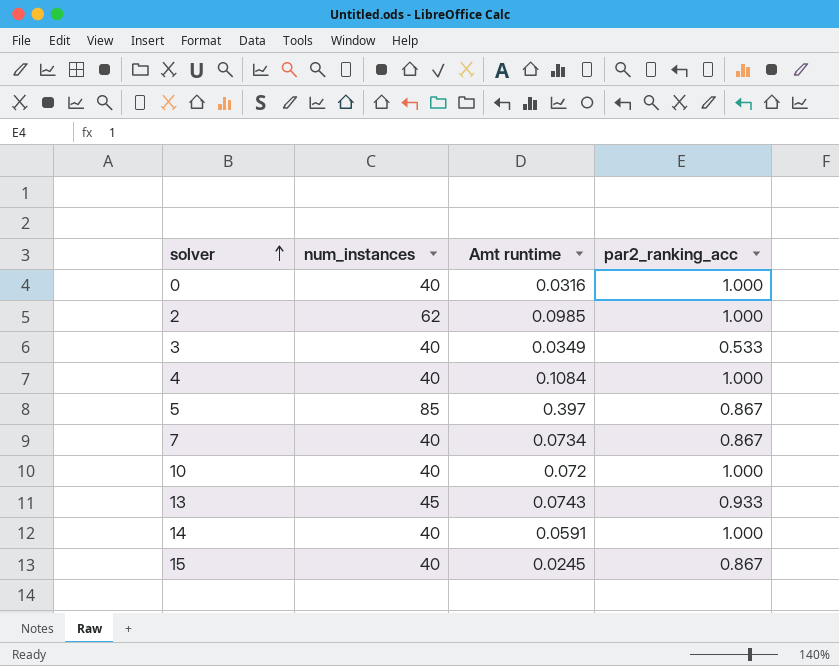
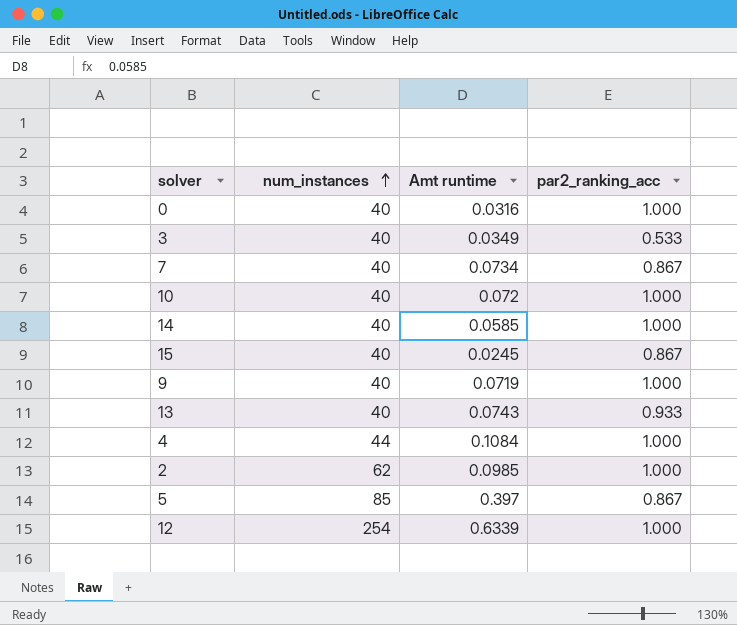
row order: solver ascending -> num_instances ascending
14 | Amt runtime: 0.0591 -> 0.0585
row 9: none -> 40 | 0.0719 | 1.000
13 | num_instances: 45 -> 40
4 | num_instances: 40 -> 44
row 12: none -> 254 | 0.6339 | 1.000

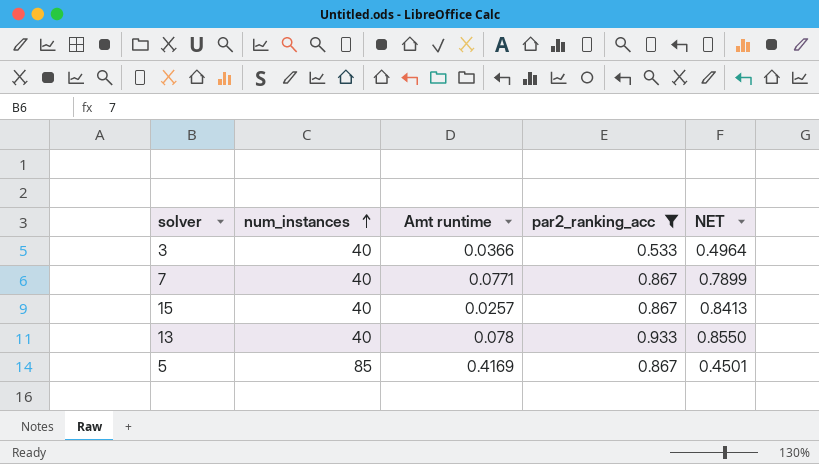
filter: none -> par2_ranking_acc != 1.000
column NET | formula: none -> [par2_ranking_acc] - [Amt runtime]
3 | Amt runtime: 0.0349 -> 0.0366
7 | Amt runtime: 0.0734 -> 0.0771
15 | Amt runtime: 0.0245 -> 0.0257
13 | Amt runtime: 0.0743 -> 0.078
5 | Amt runtime: 0.397 -> 0.4169

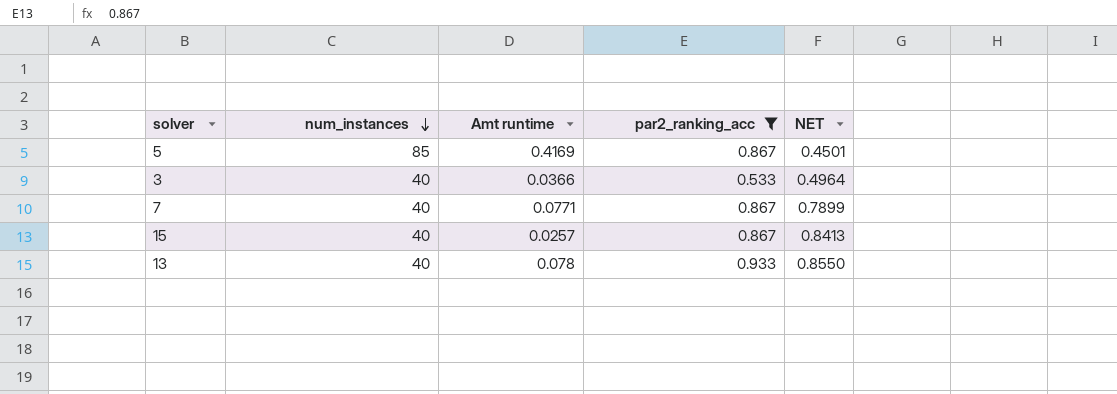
row order: num_instances ascending -> num_instances descending

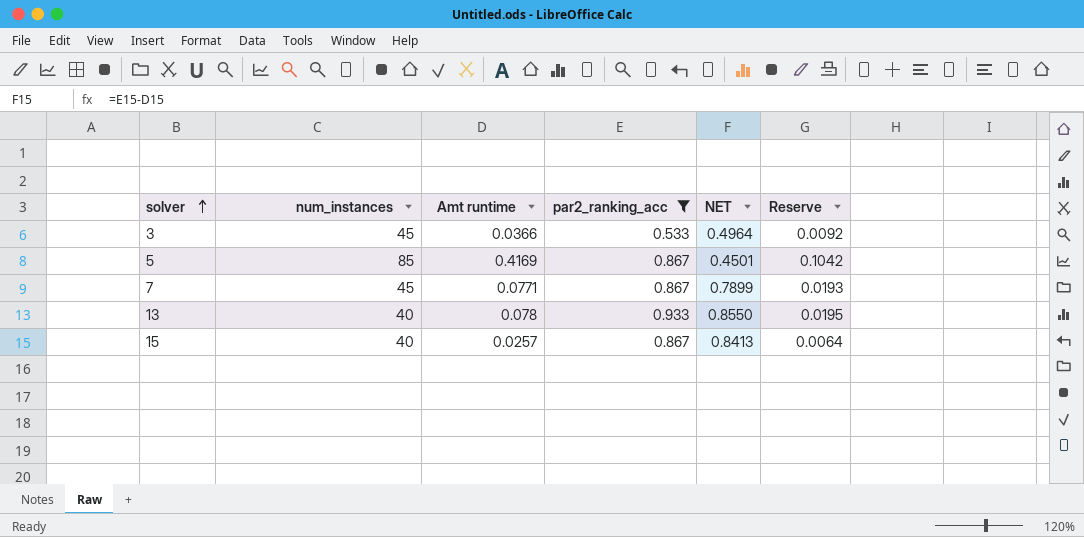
row order: num_instances descending -> solver ascending
column Reserve | formula: none -> [Amt runtime] * 0.25
3 | num_instances: 40 -> 45
7 | num_instances: 40 -> 45

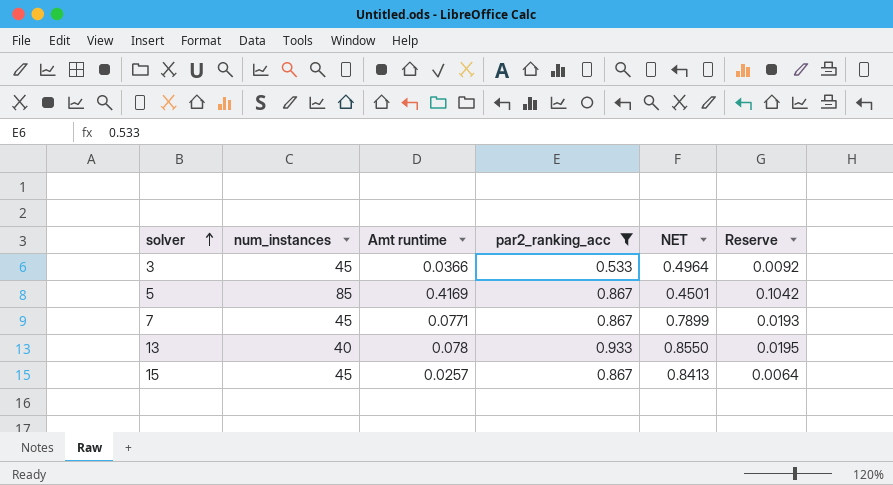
15 | num_instances: 40 -> 45

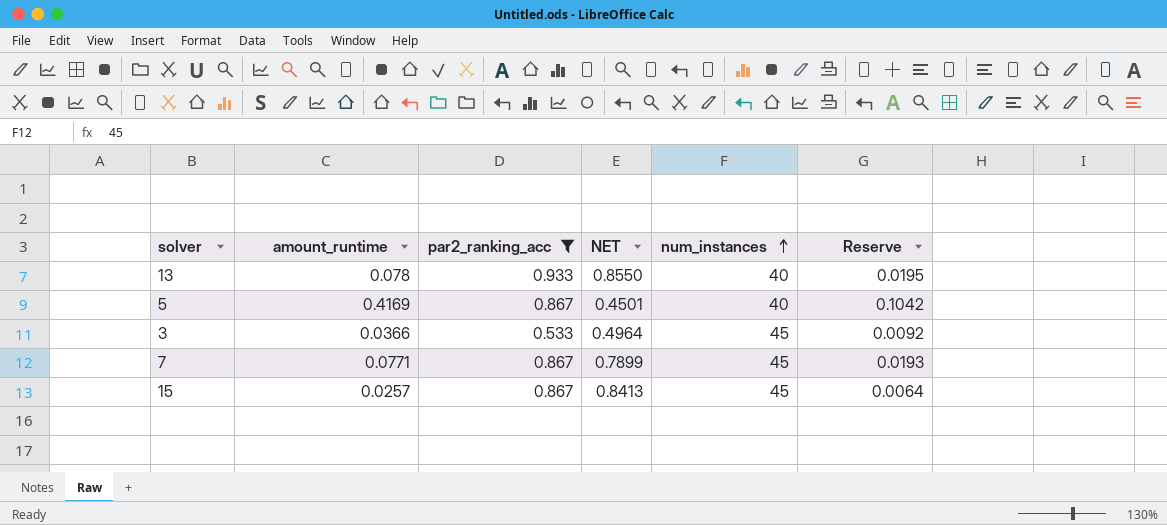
row order: solver ascending -> num_instances ascending
column name: Amt runtime -> amount_runtime
column num_instances | position: 2 -> 5
5 | num_instances: 85 -> 40

